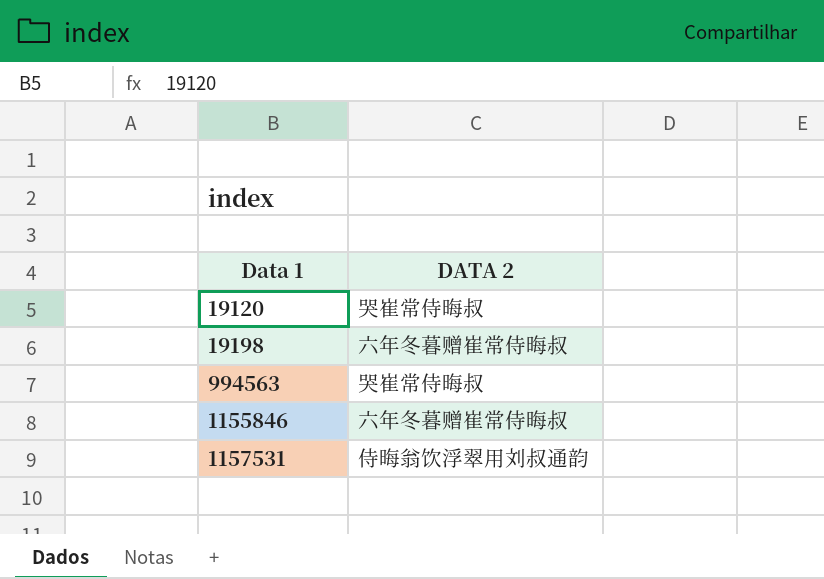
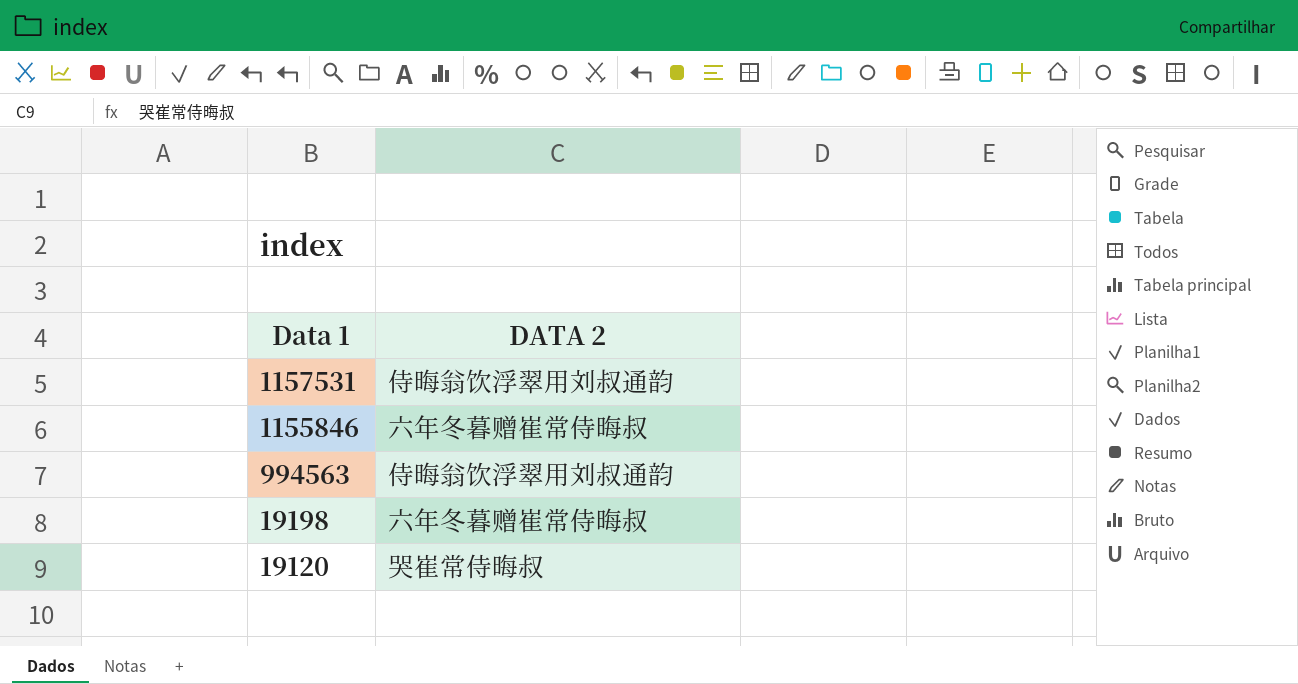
row order: Data 1 ascending -> Data 1 descending
994563 | DATA 2: 哭崔常侍晦叔 -> 侍晦翁饮浮翠用刘叔通韵

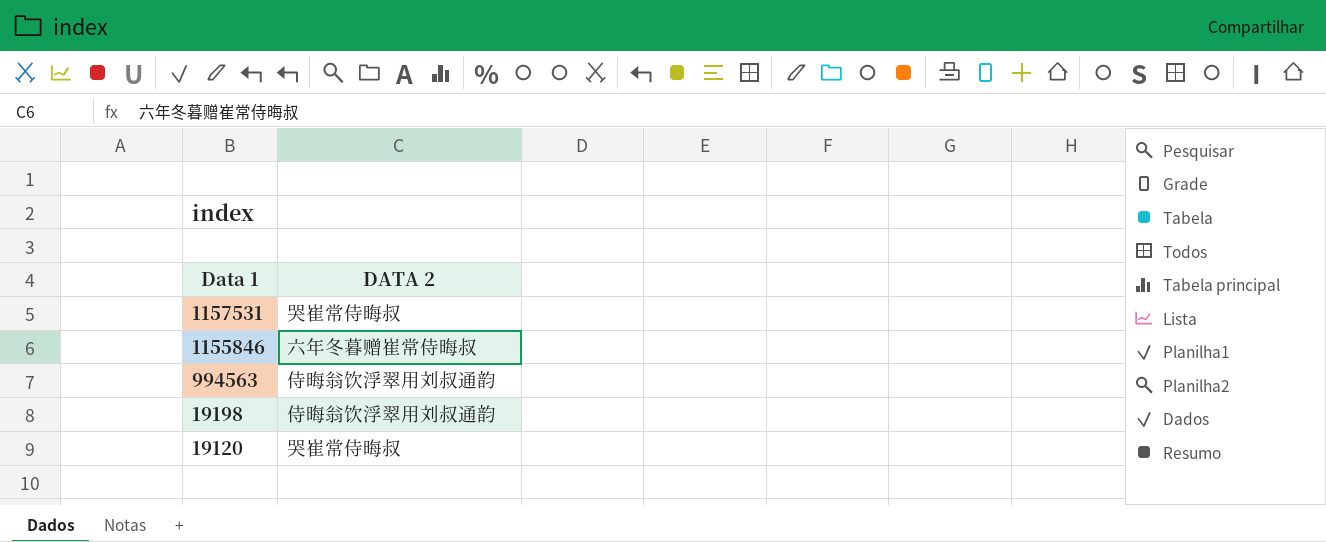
1157531 | DATA 2: 侍晦翁饮浮翠用刘叔通韵 -> 哭崔常侍晦叔
19198 | DATA 2: 六年冬暮赠崔常侍晦叔 -> 侍晦翁饮浮翠用刘叔通韵

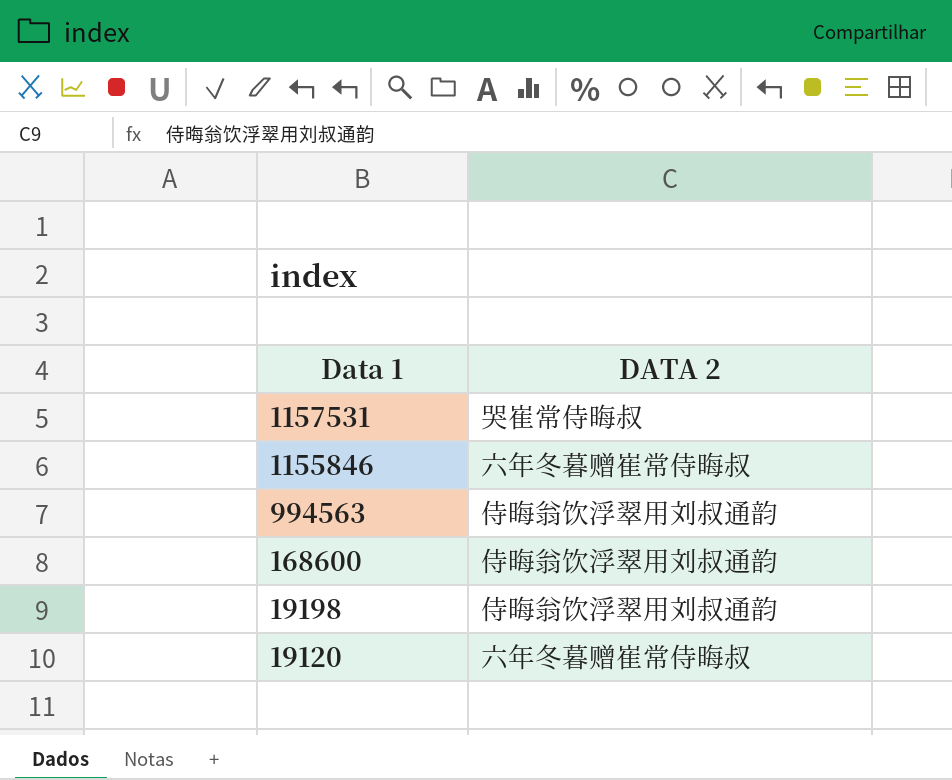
row 168600: none -> 侍晦翁饮浮翠用刘叔通韵
19120 | DATA 2: 哭崔常侍晦叔 -> 六年冬暮赠崔常侍晦叔

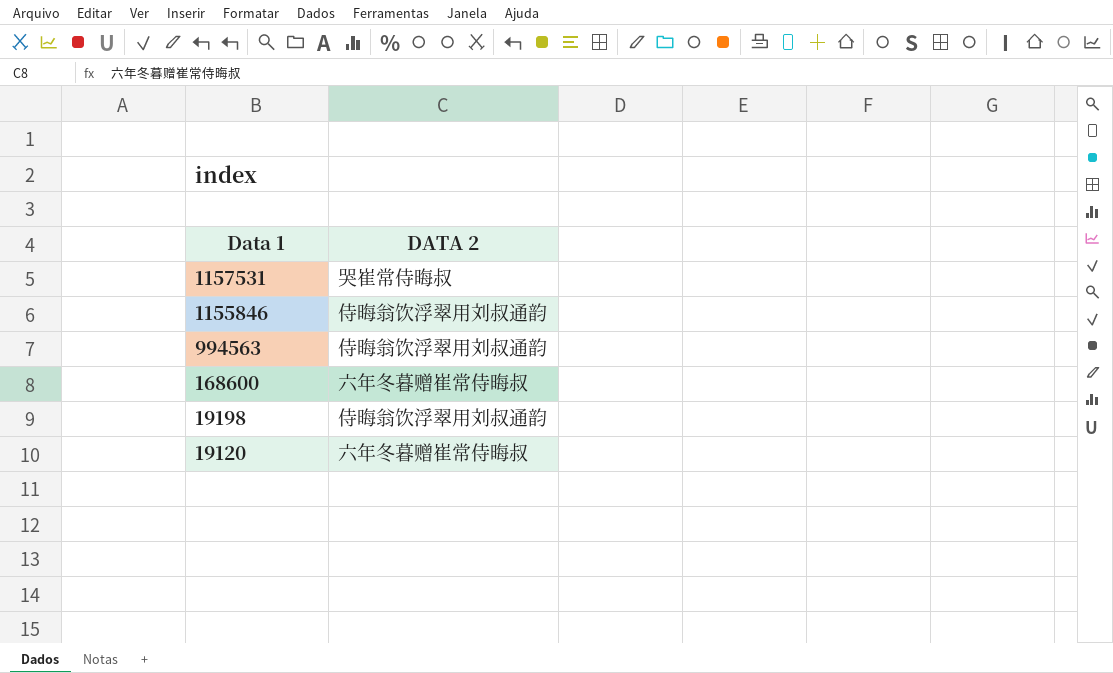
1155846 | DATA 2: 六年冬暮赠崔常侍晦叔 -> 侍晦翁饮浮翠用刘叔通韵
168600 | DATA 2: 侍晦翁饮浮翠用刘叔通韵 -> 六年冬暮赠崔常侍晦叔

